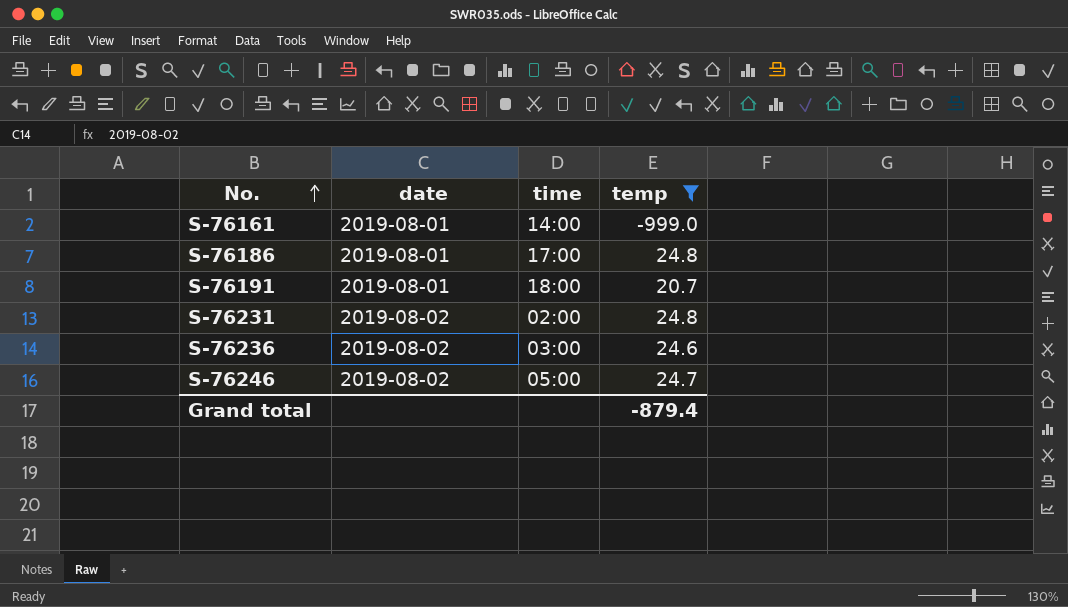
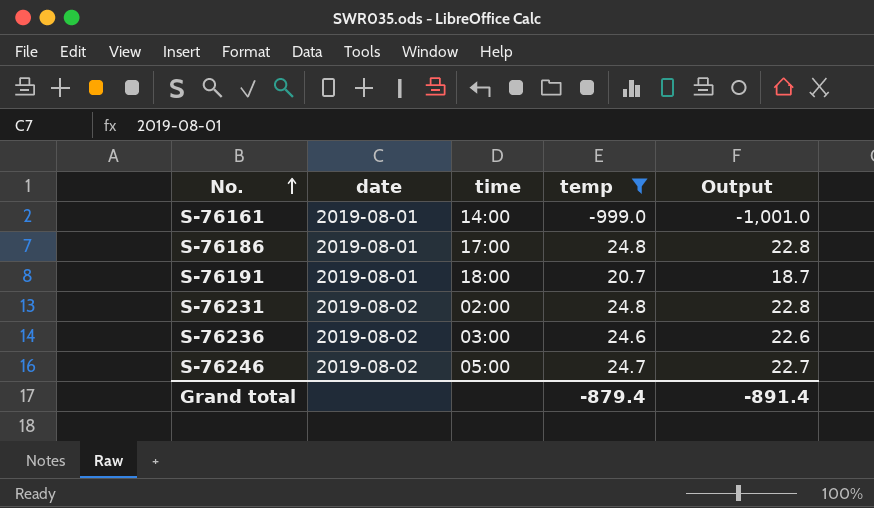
column Output | formula: none -> [temp] - 2

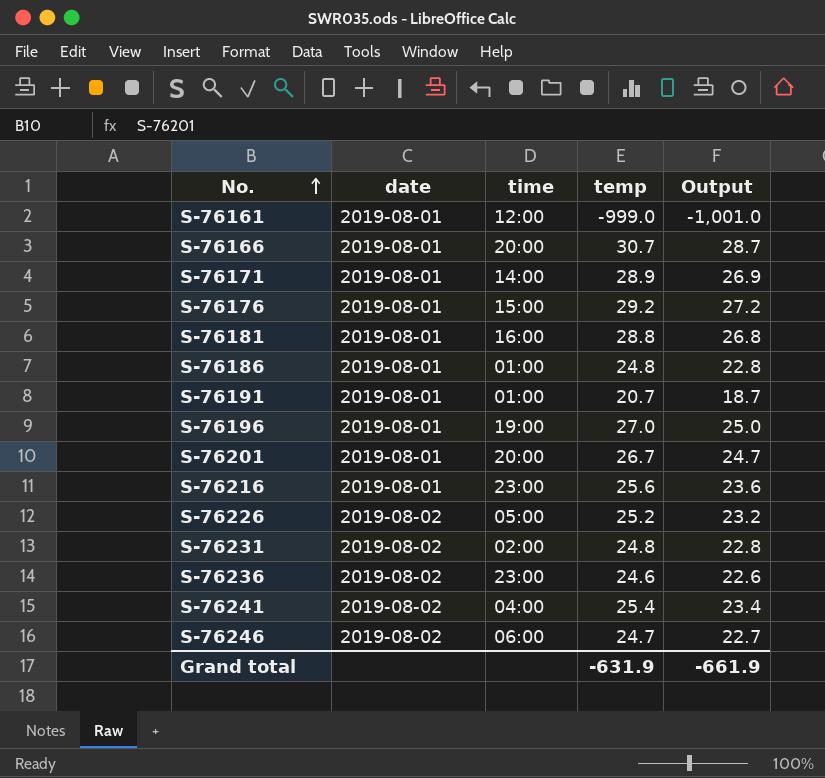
filter: temp <= 24.8 -> none
S-76161 | time: 14:00 -> 12:00
S-76186 | time: 17:00 -> 01:00
S-76191 | time: 18:00 -> 01:00
S-76236 | time: 03:00 -> 23:00
S-76246 | time: 05:00 -> 06:00
Grand total | temp: -879.4 -> -631.9
Grand total | Output: -891.4 -> -661.9

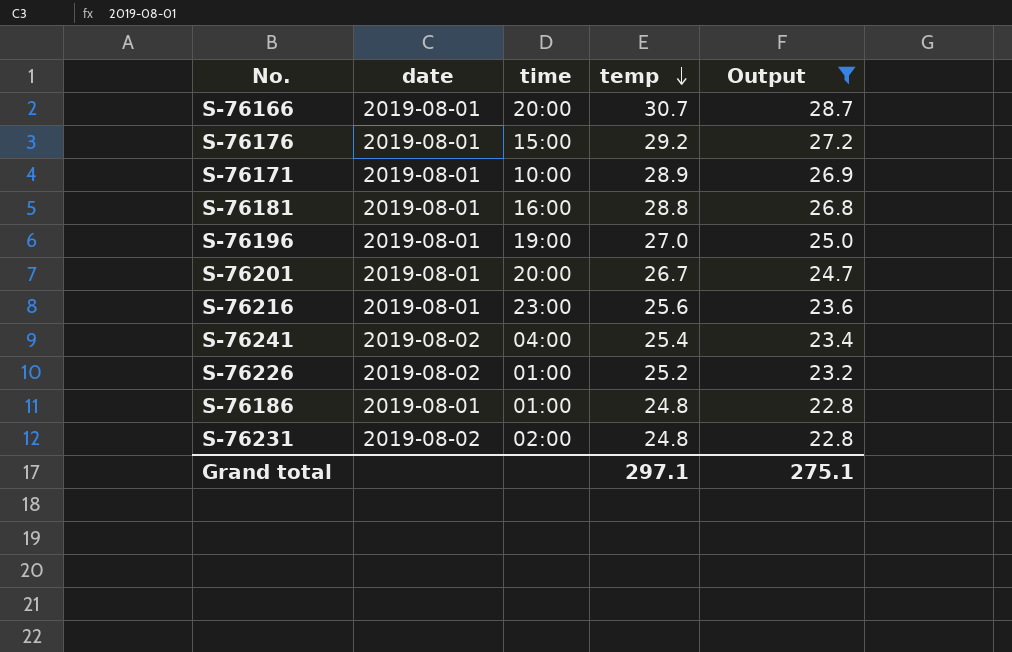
filter: none -> Output >= 22.8
row order: No. ascending -> temp descending
S-76171 | time: 14:00 -> 10:00
S-76226 | time: 05:00 -> 01:00
Grand total | temp: -631.9 -> 297.1
Grand total | Output: -661.9 -> 275.1

